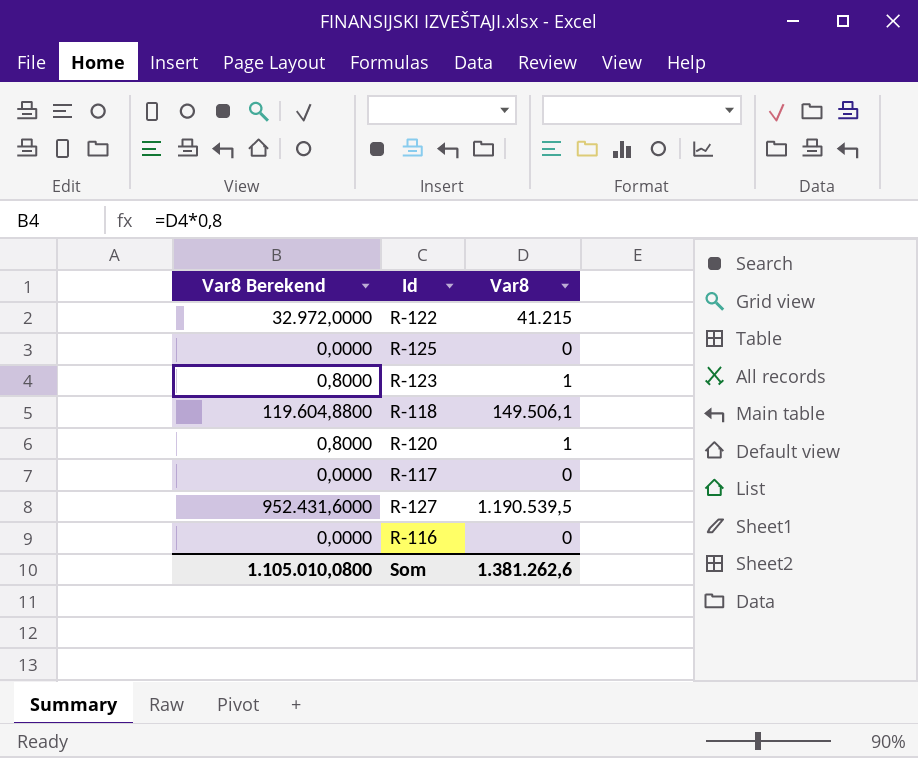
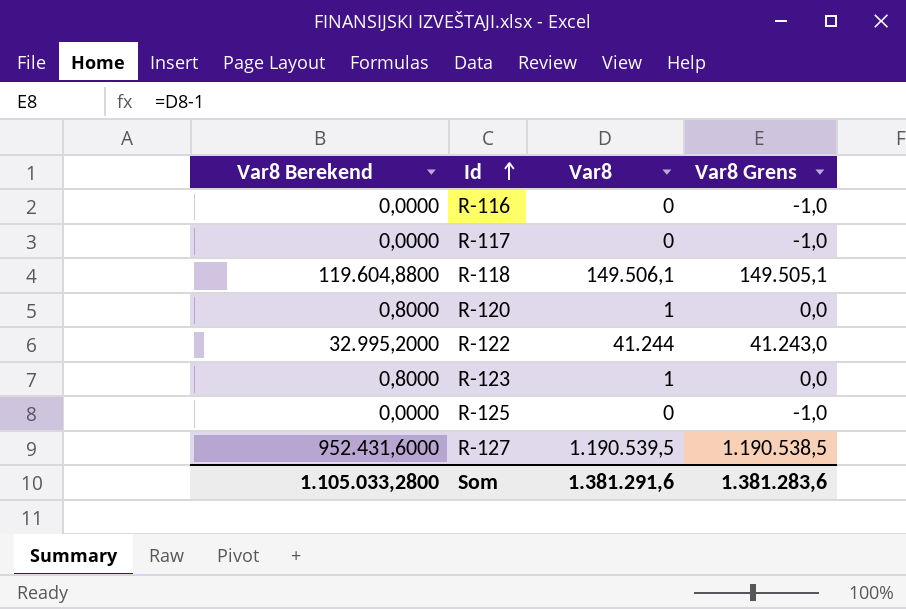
row order: none -> Id ascending
column Var8 Grens | formula: none -> [Var8] - 1
R-122 | Var8 Berekend: 32.972,0000 -> 32.995,2000
R-122 | Var8: 41.215 -> 41.244
Som | Var8 Berekend: 1.105.010,0800 -> 1.105.033,2800
Som | Var8: 1.381.262,6 -> 1.381.291,6

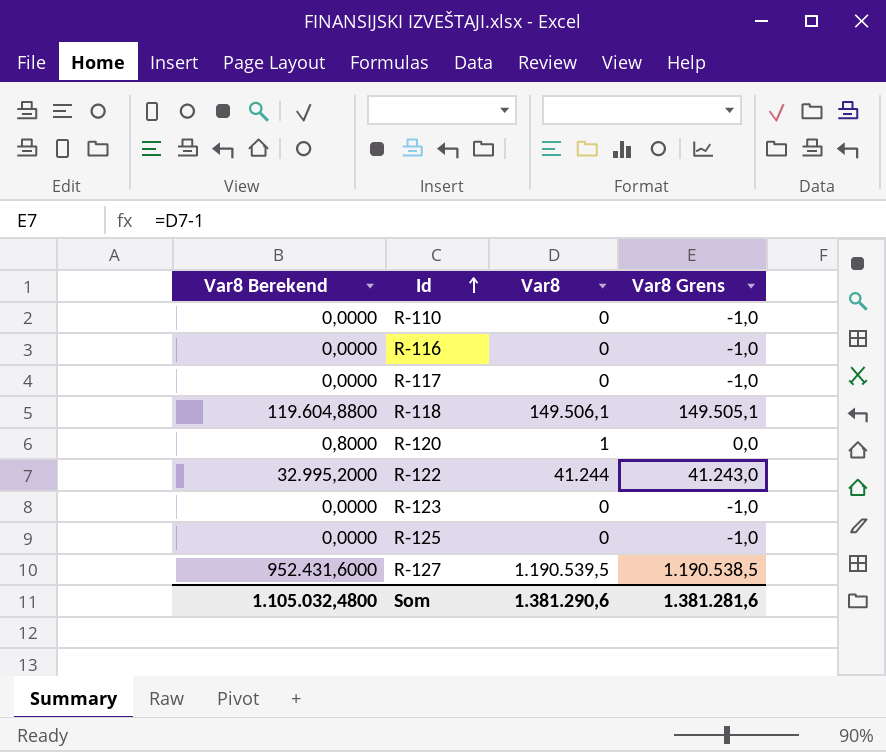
row R-110: none -> 0,0000 | 0 | -1,0
R-123 | Var8 Berekend: 0,8000 -> 0,0000
R-123 | Var8: 1 -> 0
R-123 | Var8 Grens: 0,0 -> -1,0
Som | Var8 Berekend: 1.105.033,2800 -> 1.105.032,4800
Som | Var8: 1.381.291,6 -> 1.381.290,6
Som | Var8 Grens: 1.381.283,6 -> 1.381.281,6

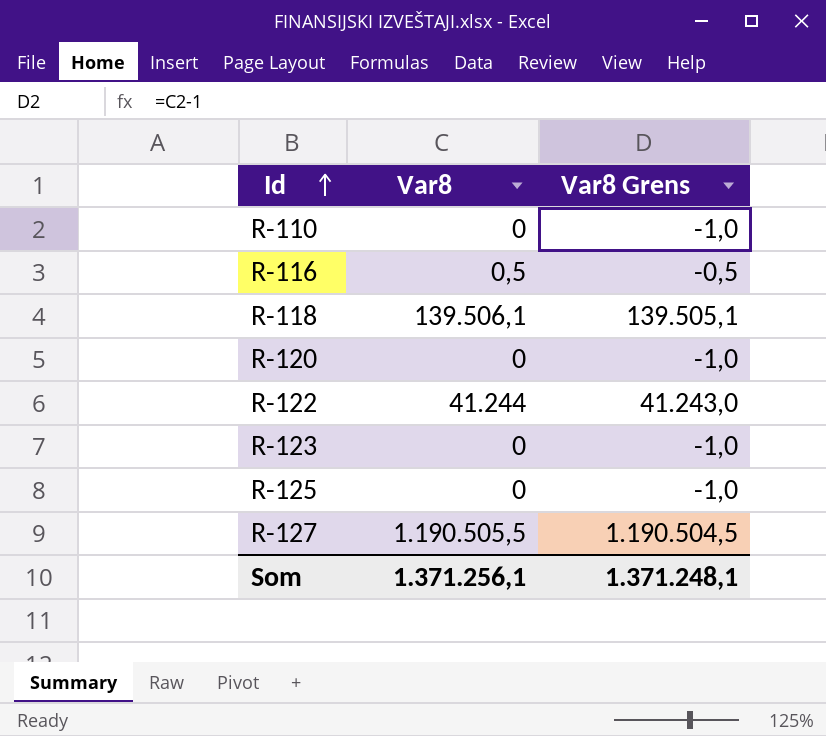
column Var8 Berekend | formula: [Var8] * 0,8 -> none
row R-117: 0,0000 | 0 | -1,0 -> none
R-116 | Var8: 0 -> 0,5
R-116 | Var8 Grens: -1,0 -> -0,5
R-118 | Var8: 149.506,1 -> 139.506,1
R-118 | Var8 Grens: 149.505,1 -> 139.505,1
R-120 | Var8: 1 -> 0
R-120 | Var8 Grens: 0,0 -> -1,0
R-127 | Var8: 1.190.539,5 -> 1.190.505,5
R-127 | Var8 Grens: 1.190.538,5 -> 1.190.504,5
Som | Var8: 1.381.290,6 -> 1.371.256,1
Som | Var8 Grens: 1.381.281,6 -> 1.371.248,1

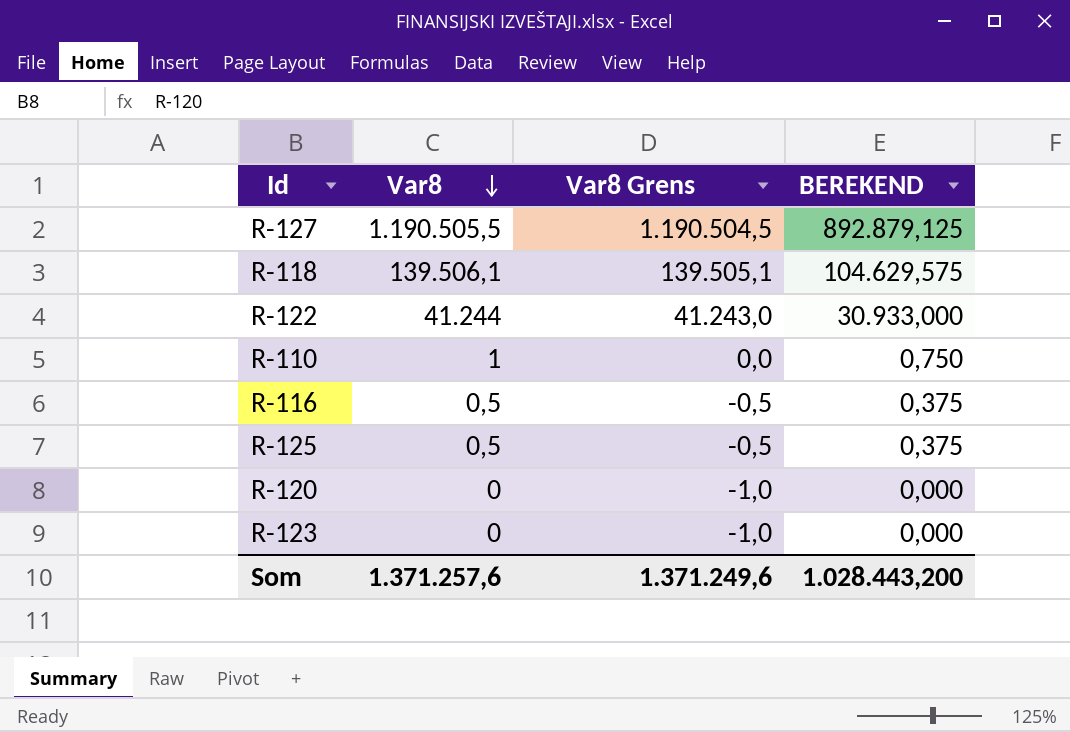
row order: Id ascending -> Var8 descending
column BEREKEND | formula: none -> [Var8] * 0,75
R-110 | Var8: 0 -> 1
R-110 | Var8 Grens: -1,0 -> 0,0
R-125 | Var8: 0 -> 0,5
R-125 | Var8 Grens: -1,0 -> -0,5
Som | Var8: 1.371.256,1 -> 1.371.257,6
Som | Var8 Grens: 1.371.248,1 -> 1.371.249,6

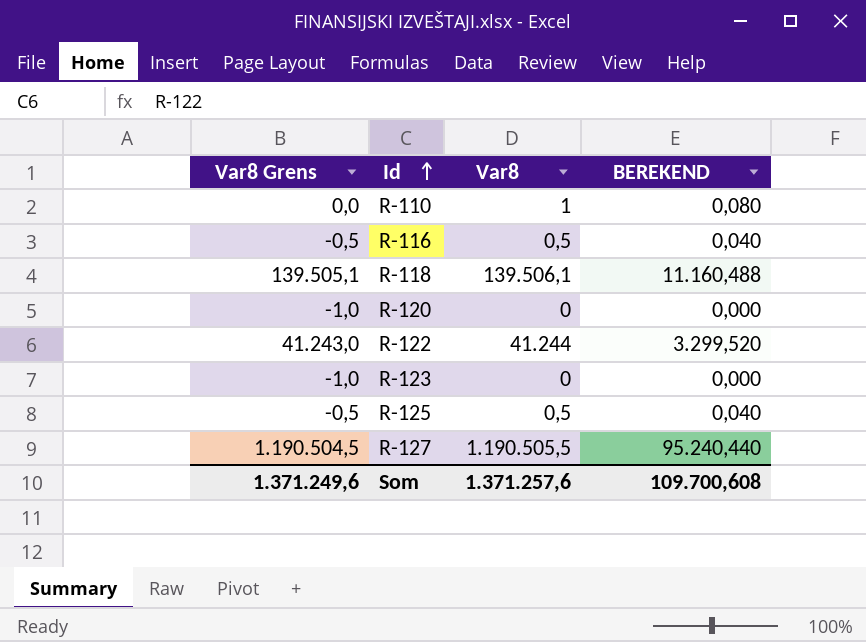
row order: Var8 descending -> Id ascending
column Var8 Grens | position: 3 -> 1
column BEREKEND | formula: [Var8] * 0,75 -> [Var8] * 0,08
Som | BEREKEND: 1.028.443,200 -> 109.700,608

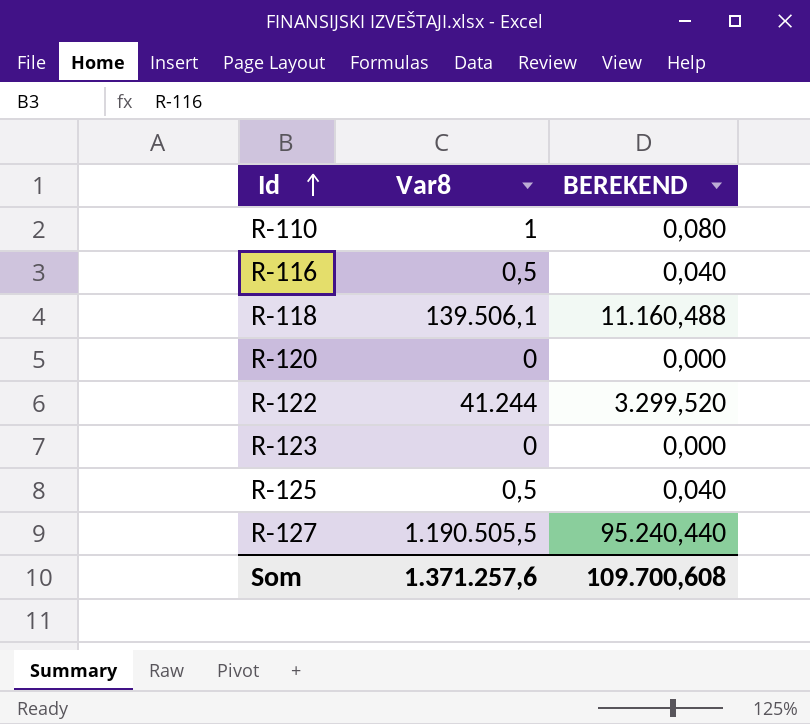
column Var8 Grens | formula: [Var8] - 1 -> none

